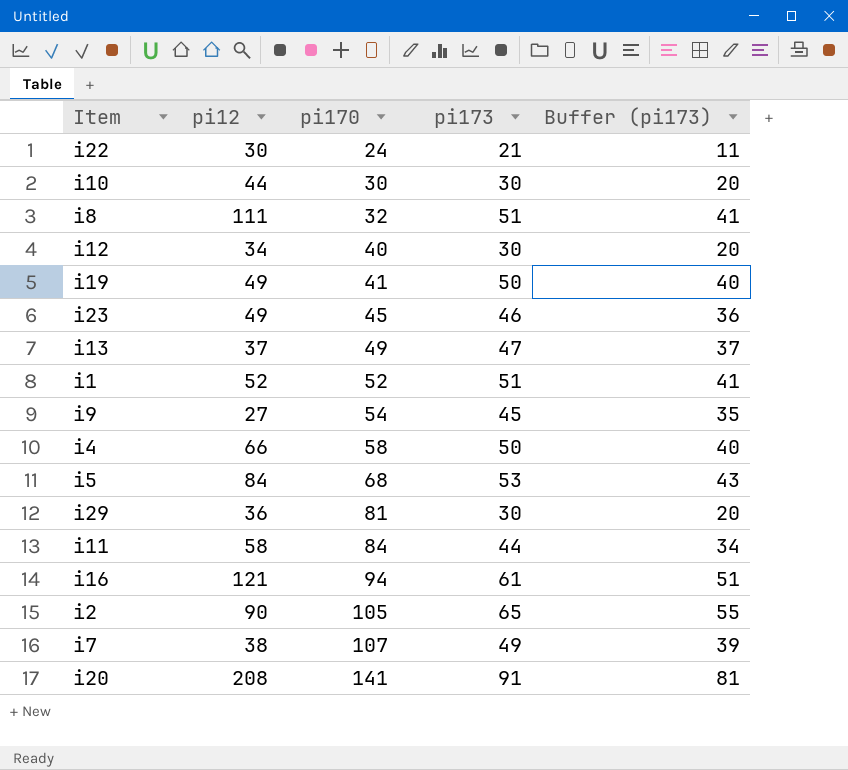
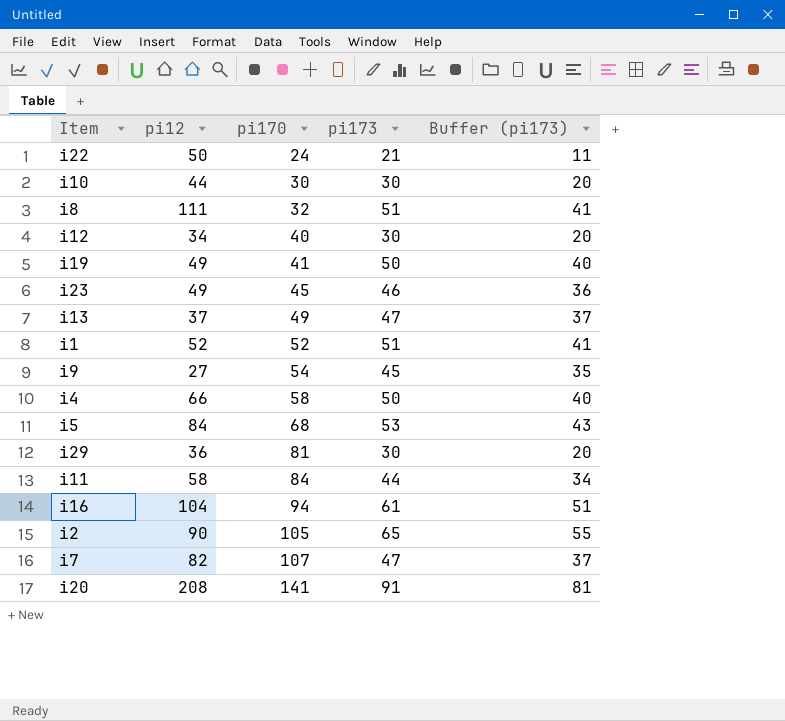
i22 | pi12: 30 -> 50
i16 | pi12: 121 -> 104
i7 | pi12: 38 -> 82
i7 | pi173: 49 -> 47
i7 | Buffer (pi173): 39 -> 37

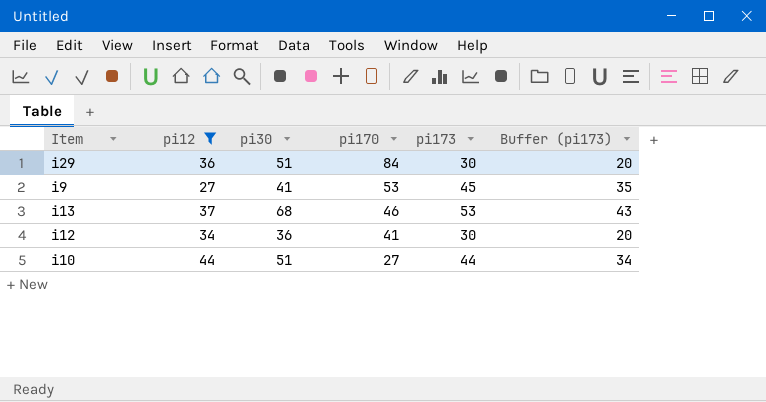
filter: none -> pi12 <= 44
row order: pi170 ascending -> pi170 descending
column pi30 | position: none -> 3
i29 | pi170: 81 -> 84
i9 | pi170: 54 -> 53
i13 | pi170: 49 -> 46
i13 | pi173: 47 -> 53
i13 | Buffer (pi173): 37 -> 43
i12 | pi170: 40 -> 41
i10 | pi170: 30 -> 27
i10 | pi173: 30 -> 44
i10 | Buffer (pi173): 20 -> 34

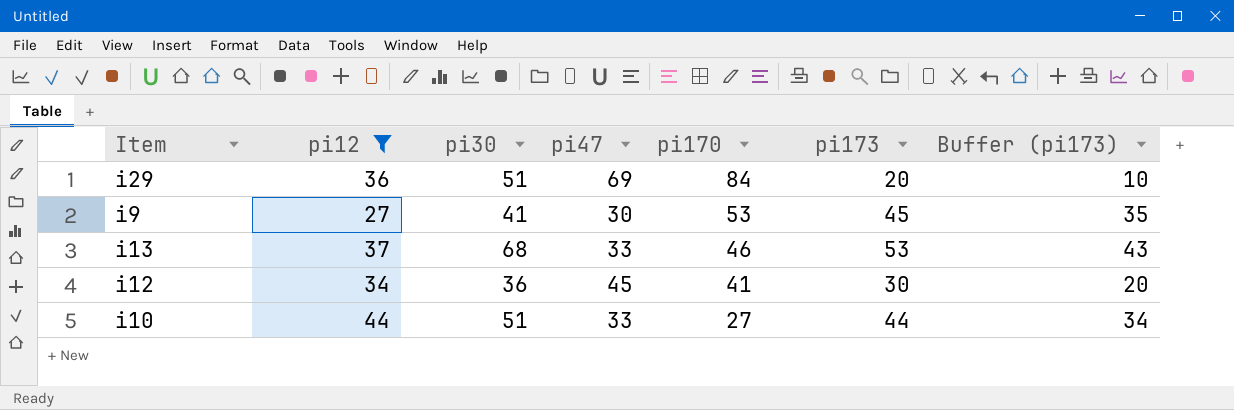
column pi47 | position: none -> 4
i29 | pi173: 30 -> 20
i29 | Buffer (pi173): 20 -> 10

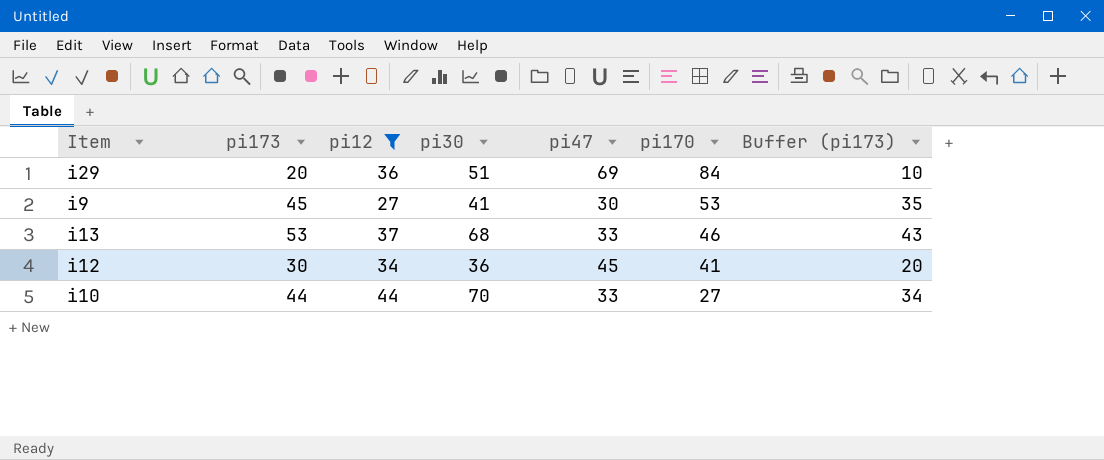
column pi173 | position: 6 -> 2
i10 | pi30: 51 -> 70

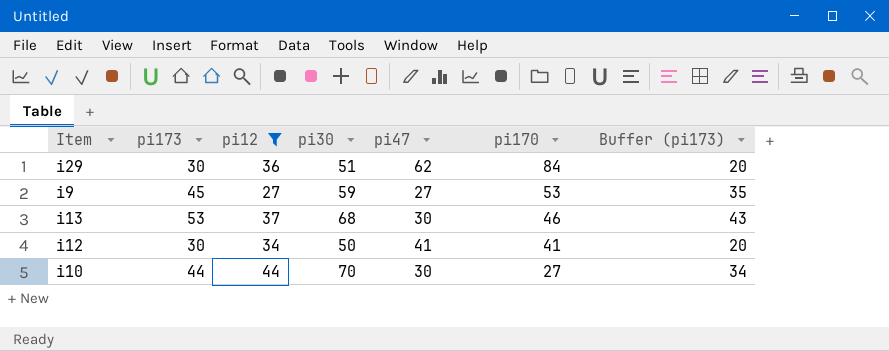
i29 | pi173: 20 -> 30
i29 | pi47: 69 -> 62
i29 | Buffer (pi173): 10 -> 20
i9 | pi30: 41 -> 59
i9 | pi47: 30 -> 27
i13 | pi47: 33 -> 30
i12 | pi30: 36 -> 50
i12 | pi47: 45 -> 41
i10 | pi47: 33 -> 30

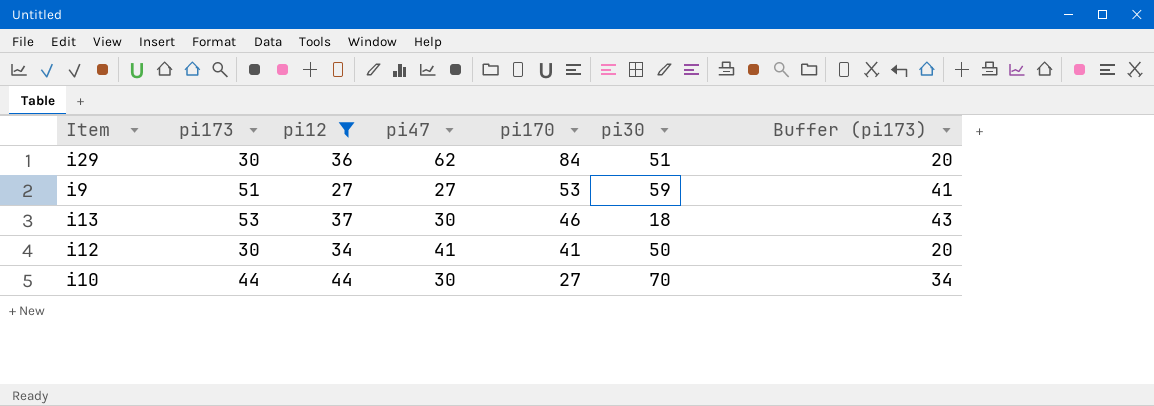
column pi30 | position: 4 -> 6
i9 | pi173: 45 -> 51
i9 | Buffer (pi173): 35 -> 41
i13 | pi30: 68 -> 18

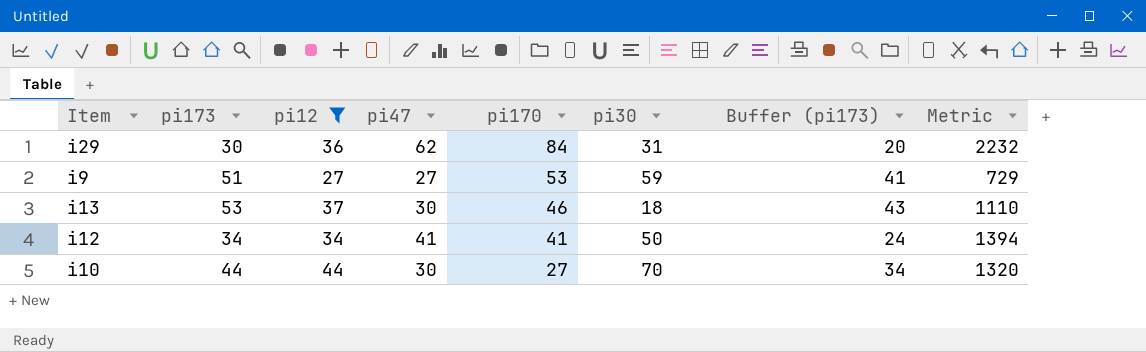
column Metric | formula: none -> [pi12] * [pi47]
i29 | pi30: 51 -> 31
i12 | pi173: 30 -> 34
i12 | Buffer (pi173): 20 -> 24

